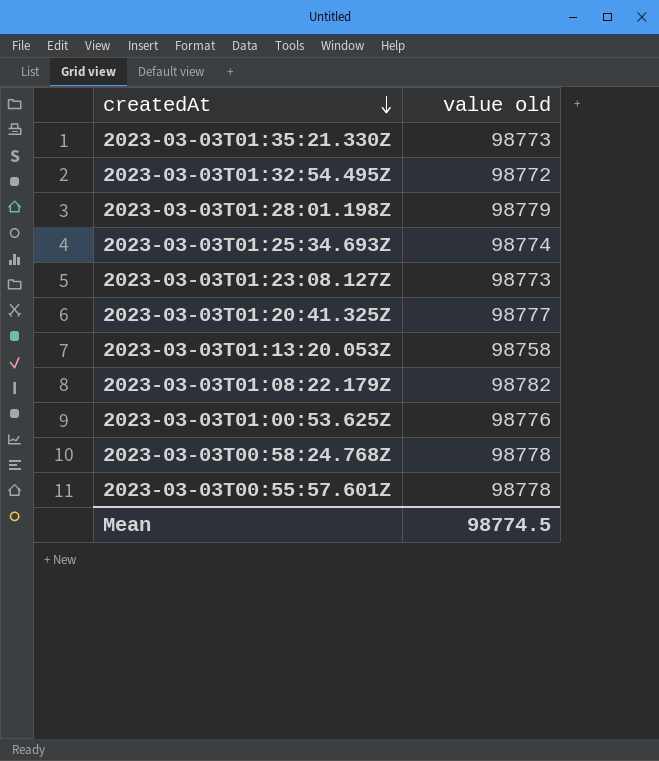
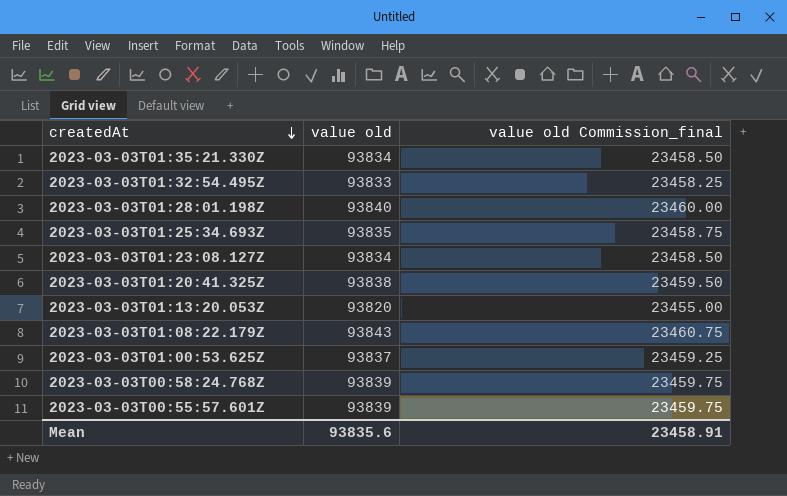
column value old Commission_final | formula: none -> [value old] * 0.25
2023-03-03T01:35:21.330Z | value old: 98773 -> 93834
2023-03-03T01:32:54.495Z | value old: 98772 -> 93833
2023-03-03T01:28:01.198Z | value old: 98779 -> 93840
2023-03-03T01:25:34.693Z | value old: 98774 -> 93835
2023-03-03T01:23:08.127Z | value old: 98773 -> 93834
2023-03-03T01:20:41.325Z | value old: 98777 -> 93838
2023-03-03T01:13:20.053Z | value old: 98758 -> 93820
2023-03-03T01:08:22.179Z | value old: 98782 -> 93843
2023-03-03T01:00:53.625Z | value old: 98776 -> 93837
2023-03-03T00:58:24.768Z | value old: 98778 -> 93839
2023-03-03T00:55:57.601Z | value old: 98778 -> 93839
Mean | value old: 98774.5 -> 93835.6

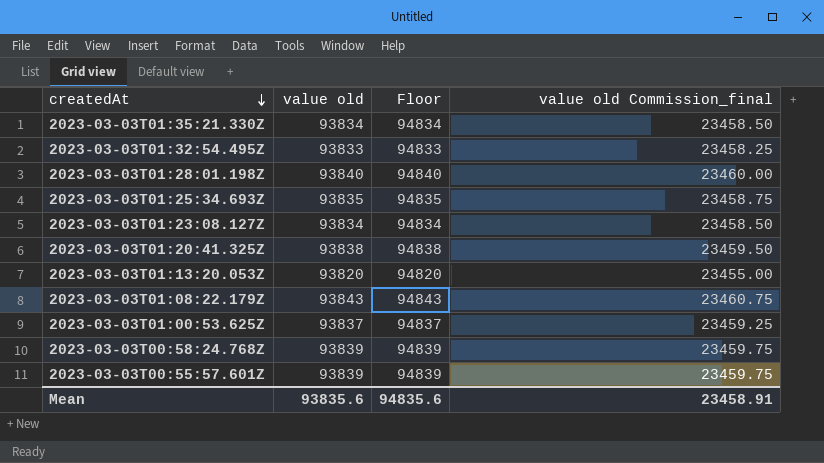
column Floor | formula: none -> [value old] + 1000

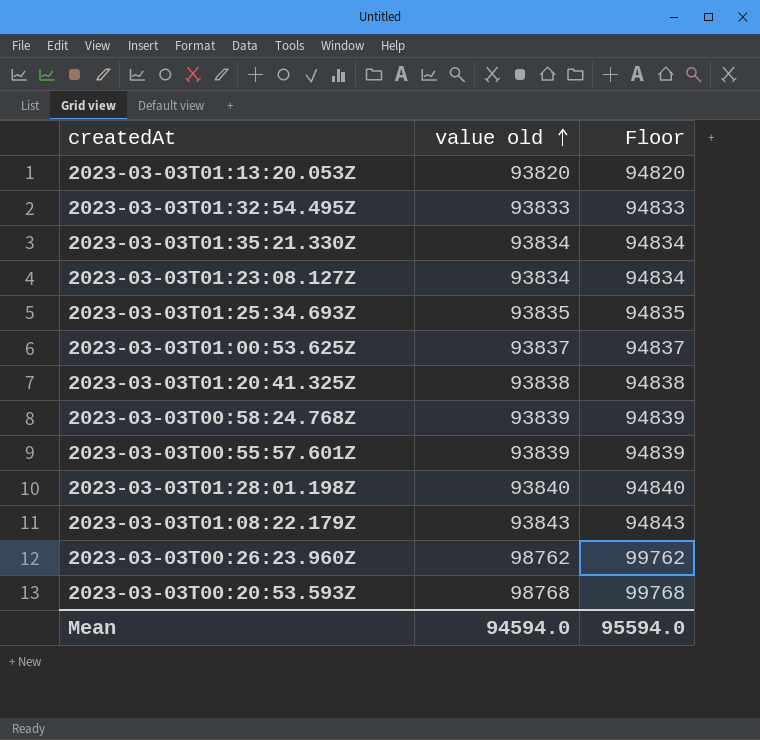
row order: createdAt descending -> value old ascending
column value old Commission_final | formula: [value old] * 0.25 -> none
row 2023-03-03T00:26:23.960Z: none -> 98762 | 99762
row 2023-03-03T00:20:53.593Z: none -> 98768 | 99768
Mean | value old: 93835.6 -> 94594.0
Mean | Floor: 94835.6 -> 95594.0

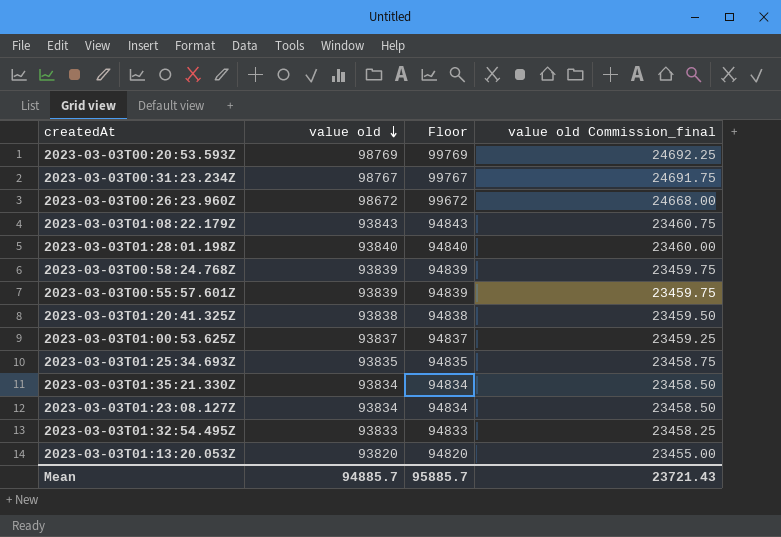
row order: value old ascending -> value old descending
column value old Commission_final | formula: none -> [value old] * 0.25
2023-03-03T00:20:53.593Z | value old: 98768 -> 98769
2023-03-03T00:20:53.593Z | Floor: 99768 -> 99769
row 2023-03-03T00:31:23.234Z: none -> 98767 | 99767 | 24691.75
2023-03-03T00:26:23.960Z | value old: 98762 -> 98672
2023-03-03T00:26:23.960Z | Floor: 99762 -> 99672
Mean | value old: 94594.0 -> 94885.7
Mean | Floor: 95594.0 -> 95885.7

